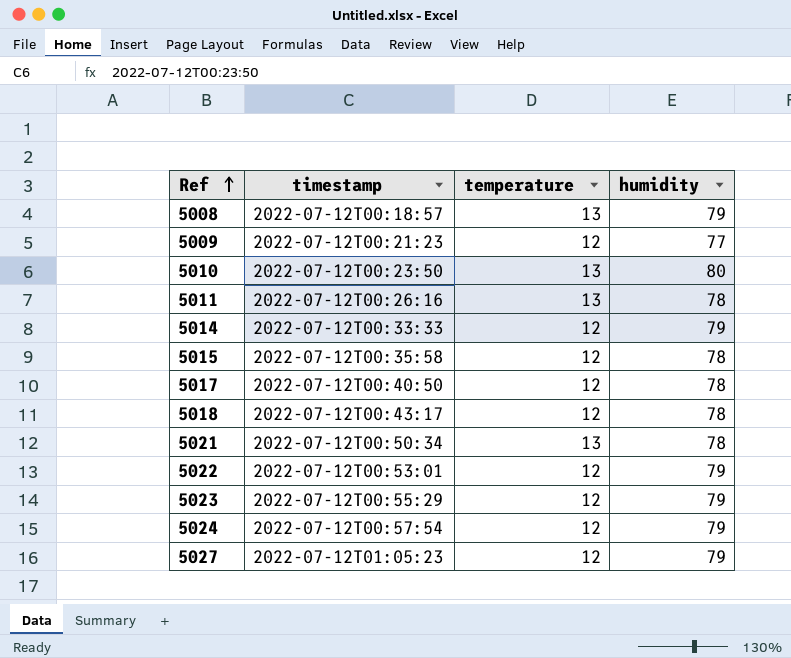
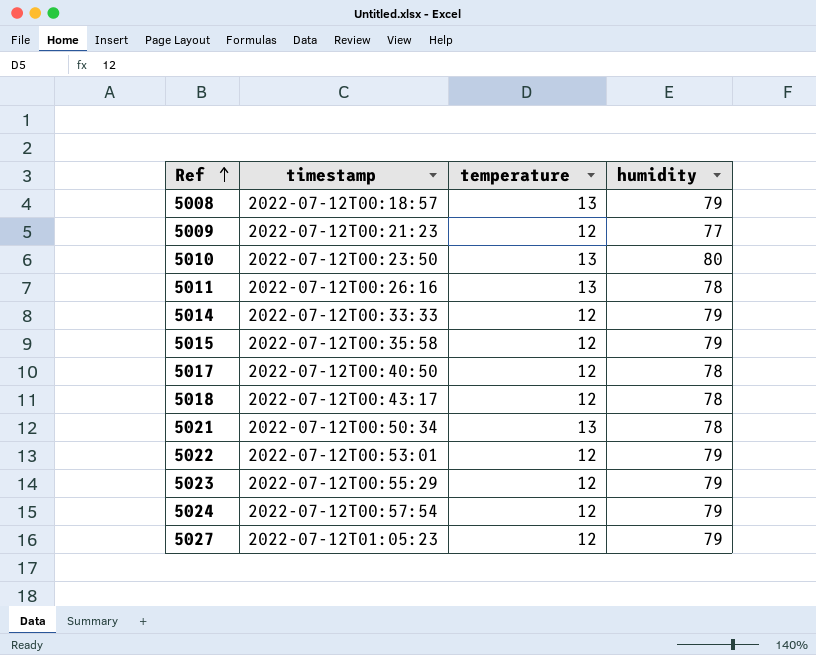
5015 | humidity: 78 -> 79

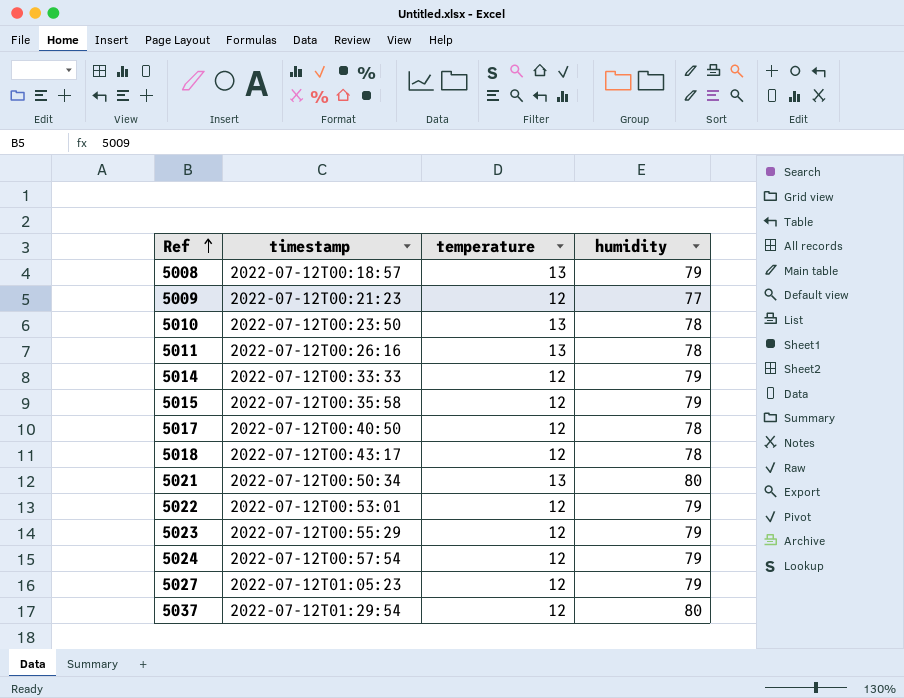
5010 | humidity: 80 -> 78
5021 | humidity: 78 -> 80
row 5037: none -> 2022-07-12T01:29:54 | 12 | 80

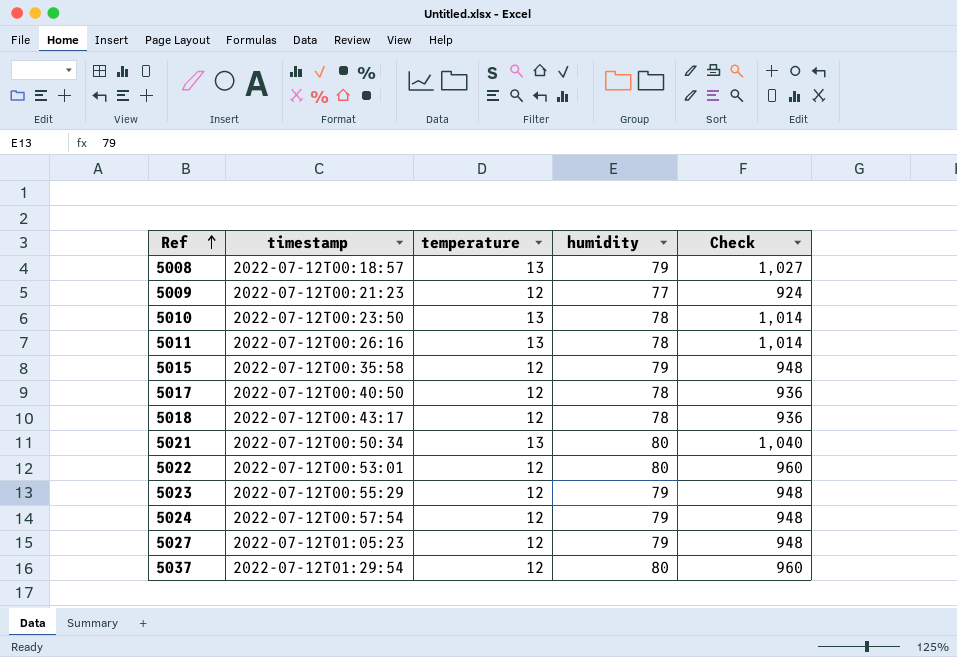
column Check | formula: none -> [temperature] * [humidity]
row 5014: 2022-07-12T00:33:33 | 12 | 79 -> none
5022 | humidity: 79 -> 80

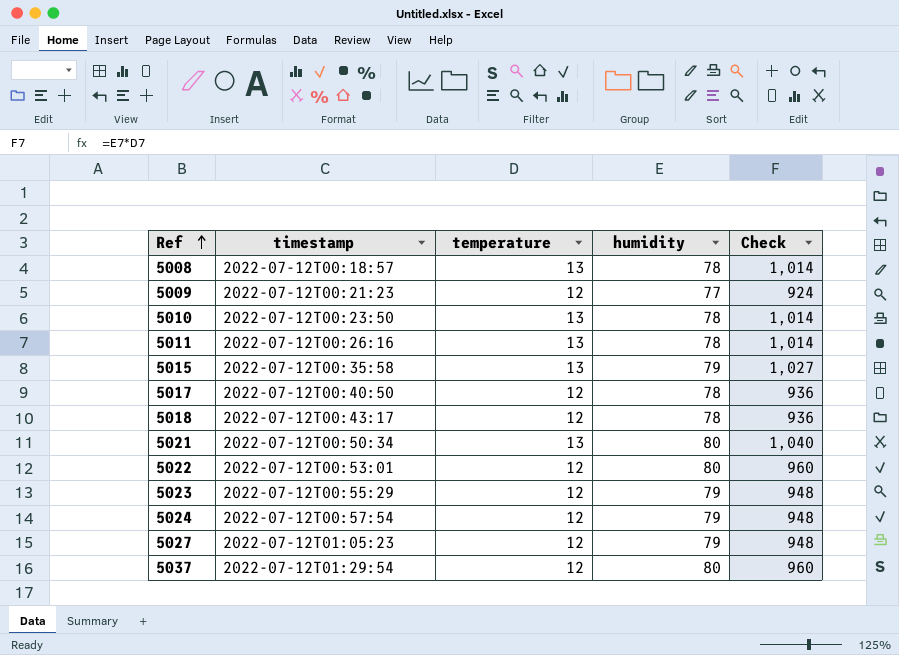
5008 | humidity: 79 -> 78
5008 | Check: 1,027 -> 1,014
5015 | temperature: 12 -> 13
5015 | Check: 948 -> 1,027

